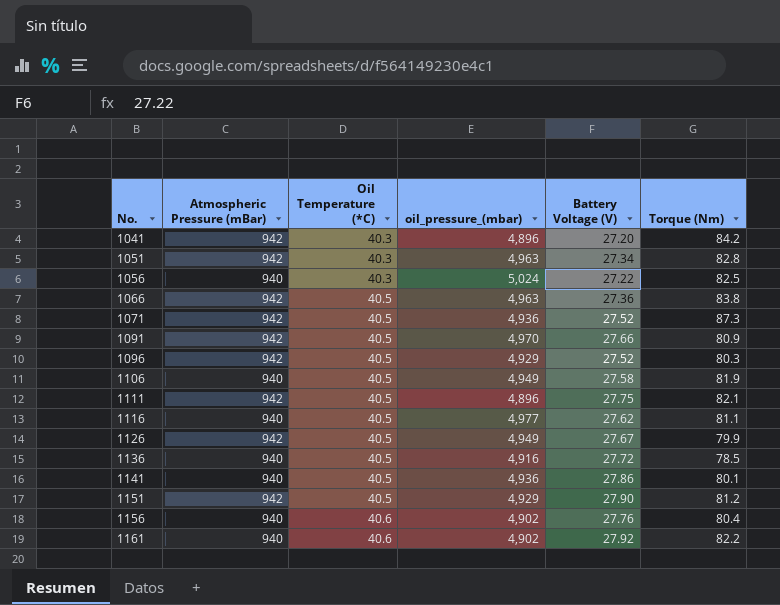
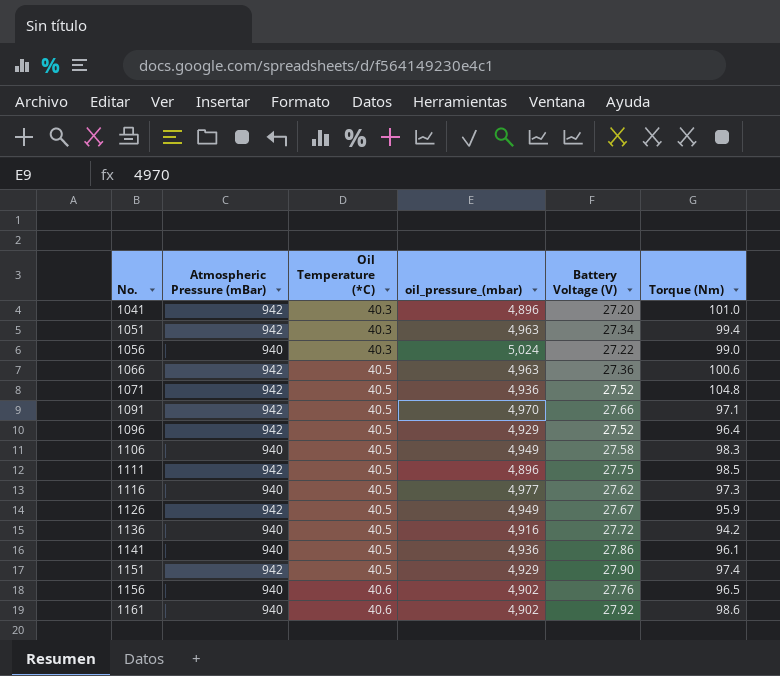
1041 | Torque (Nm): 84.2 -> 101.0
1051 | Torque (Nm): 82.8 -> 99.4
1056 | Torque (Nm): 82.5 -> 99.0
1066 | Torque (Nm): 83.8 -> 100.6
1071 | Torque (Nm): 87.3 -> 104.8
1091 | Torque (Nm): 80.9 -> 97.1
1096 | Torque (Nm): 80.3 -> 96.4
1106 | Torque (Nm): 81.9 -> 98.3
1111 | Torque (Nm): 82.1 -> 98.5
1116 | Torque (Nm): 81.1 -> 97.3
1126 | Torque (Nm): 79.9 -> 95.9
1136 | Torque (Nm): 78.5 -> 94.2
1141 | Torque (Nm): 80.1 -> 96.1
1151 | Torque (Nm): 81.2 -> 97.4
1156 | Torque (Nm): 80.4 -> 96.5
1161 | Torque (Nm): 82.2 -> 98.6

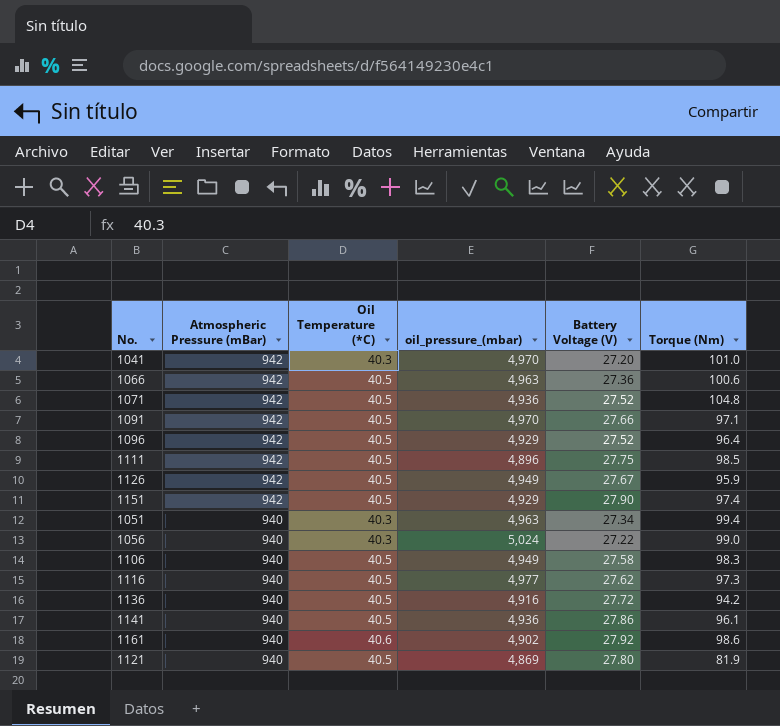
row order: No. ascending -> Atmospheric Pressure (mBar) descending
row 1156: 940 | 40.6 | 4,902 | 27.76 | 96.5 -> none
1041 | oil_pressure_(mbar): 4,896 -> 4,970
1051 | Atmospheric Pressure (mBar): 942 -> 940
row 1121: none -> 940 | 40.5 | 4,869 | 27.80 | 81.9

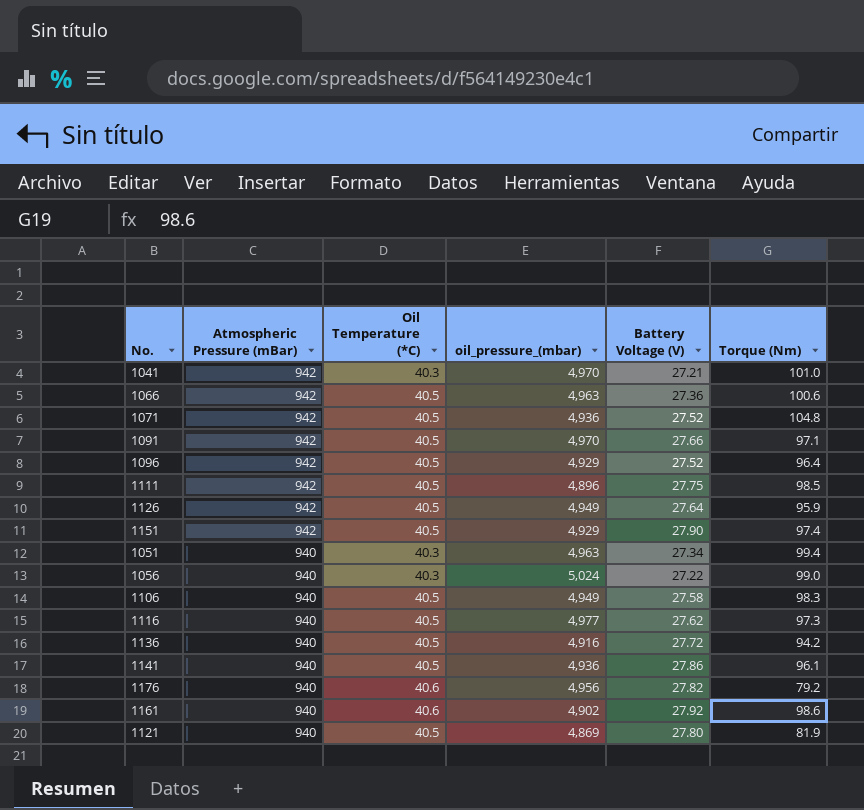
1041 | Battery Voltage (V): 27.20 -> 27.21
1126 | Battery Voltage (V): 27.67 -> 27.64
row 1176: none -> 940 | 40.6 | 4,956 | 27.82 | 79.2

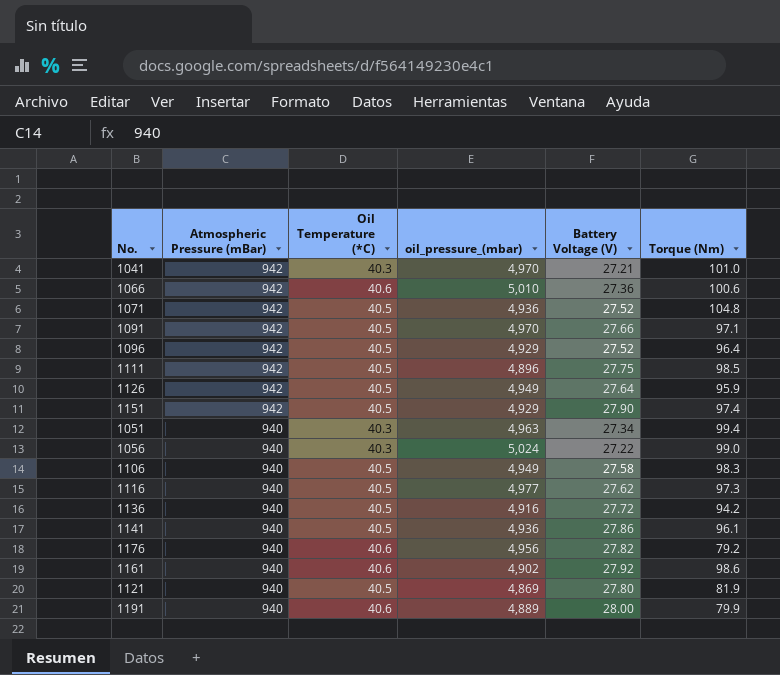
1066 | Oil Temperature (*C): 40.5 -> 40.6
1066 | oil_pressure_(mbar): 4,963 -> 5,010
row 1191: none -> 940 | 40.6 | 4,889 | 28.00 | 79.9

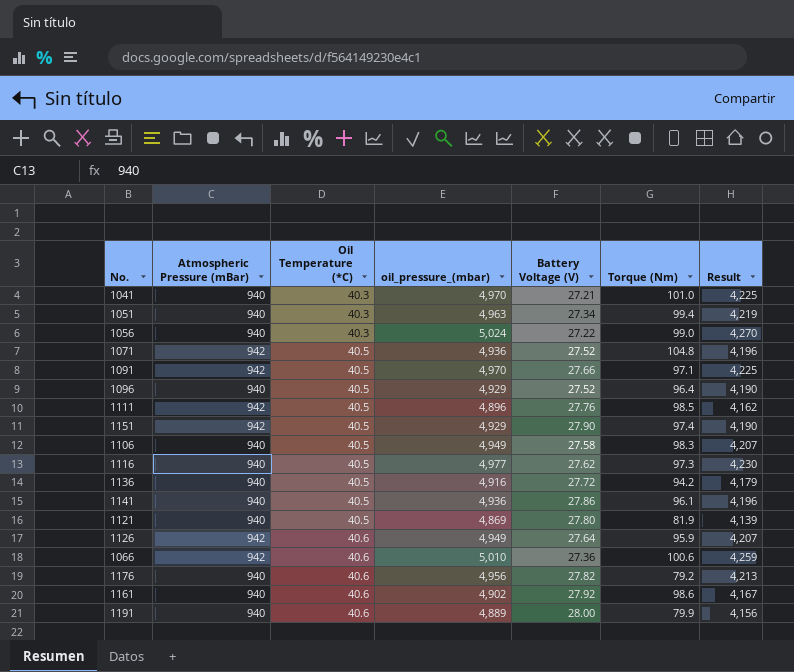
row order: Atmospheric Pressure (mBar) descending -> Oil Temperature (*C) ascending
column Result | formula: none -> [oil_pressure_(mbar)] * 0.85
1041 | Atmospheric Pressure (mBar): 942 -> 940
1096 | Atmospheric Pressure (mBar): 942 -> 940
1111 | Battery Voltage (V): 27.75 -> 27.76
1126 | Oil Temperature (*C): 40.5 -> 40.6

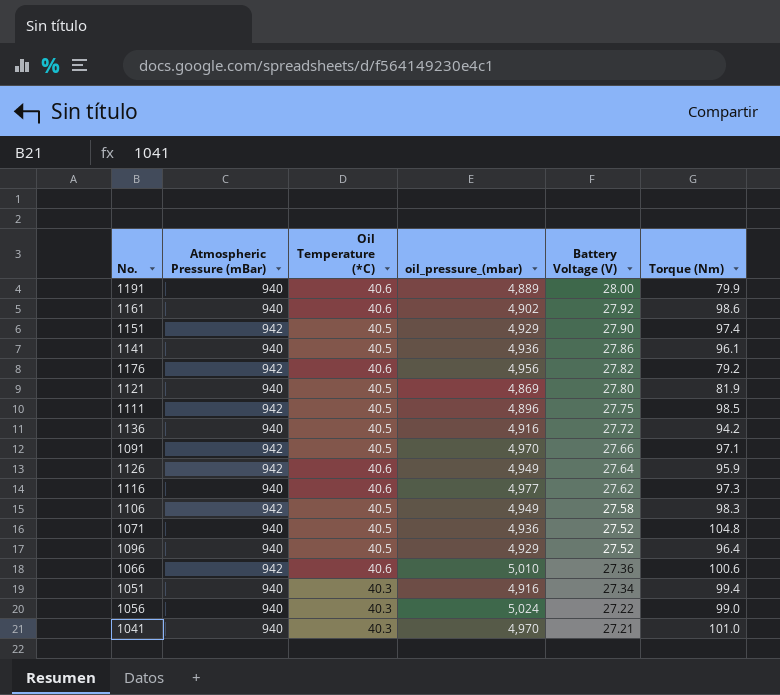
row order: Oil Temperature (*C) ascending -> Battery Voltage (V) descending
column Result | formula: [oil_pressure_(mbar)] * 0.85 -> none
1176 | Atmospheric Pressure (mBar): 940 -> 942
1111 | Battery Voltage (V): 27.76 -> 27.75
1116 | Oil Temperature (*C): 40.5 -> 40.6
1106 | Atmospheric Pressure (mBar): 940 -> 942
1071 | Atmospheric Pressure (mBar): 942 -> 940
1051 | oil_pressure_(mbar): 4,963 -> 4,916

